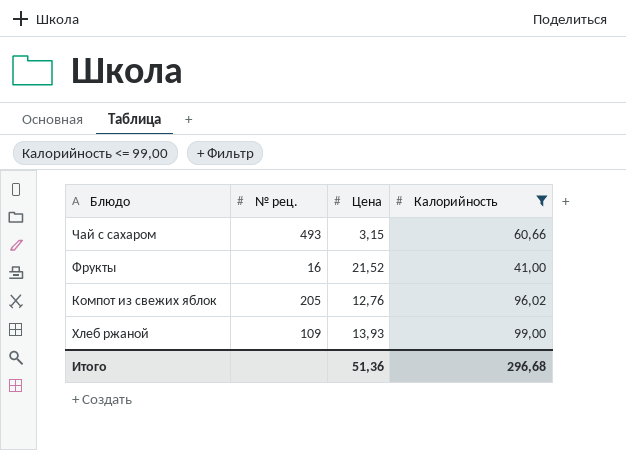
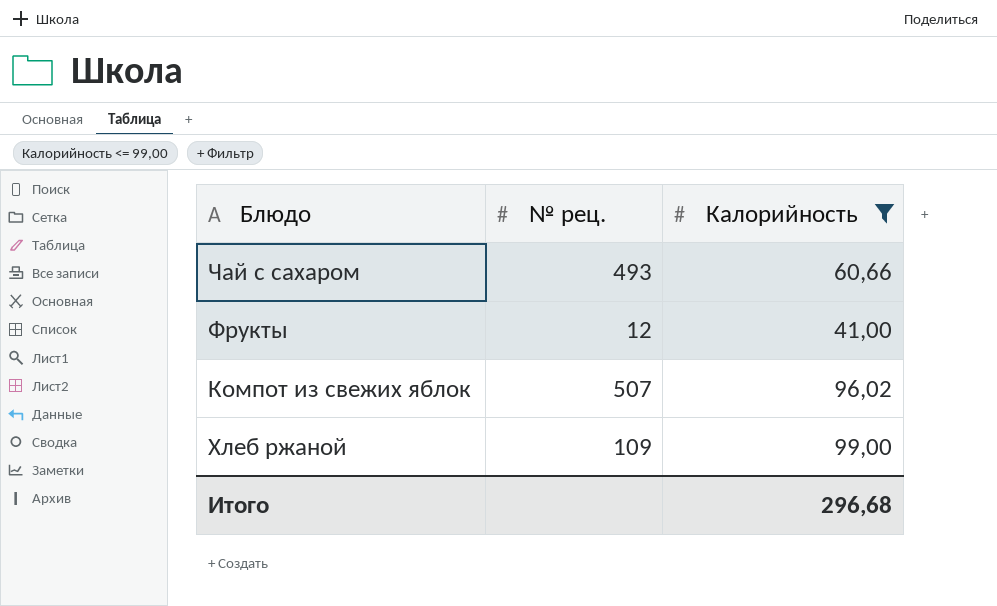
column Цена | position: 3 -> none
Фрукты | № рец.: 16 -> 12
Компот из свежих яблок | № рец.: 205 -> 507

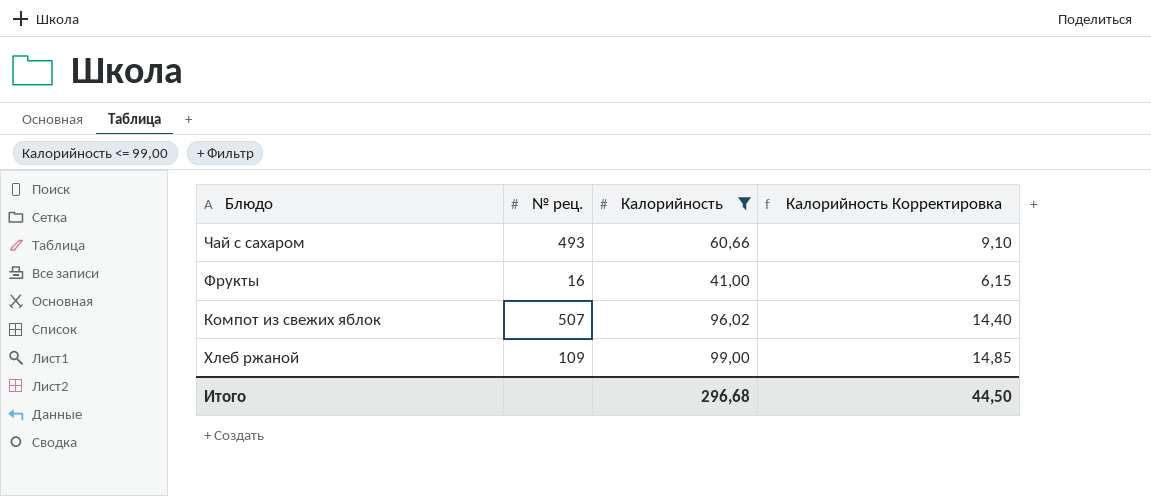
column Калорийность Корректировка | formula: none -> [Калорийность] * 0,15
Фрукты | № рец.: 12 -> 16

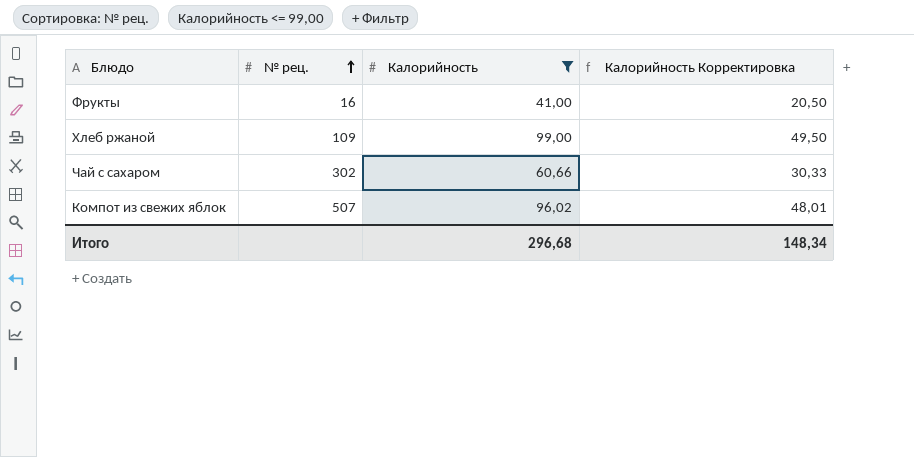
row order: none -> № рец. ascending
column Калорийность Корректировка | formula: [Калорийность] * 0,15 -> [Калорийность] * 0,5
Чай с сахаром | № рец.: 493 -> 302
Итого | Калорийность Корректировка: 44,50 -> 148,34

